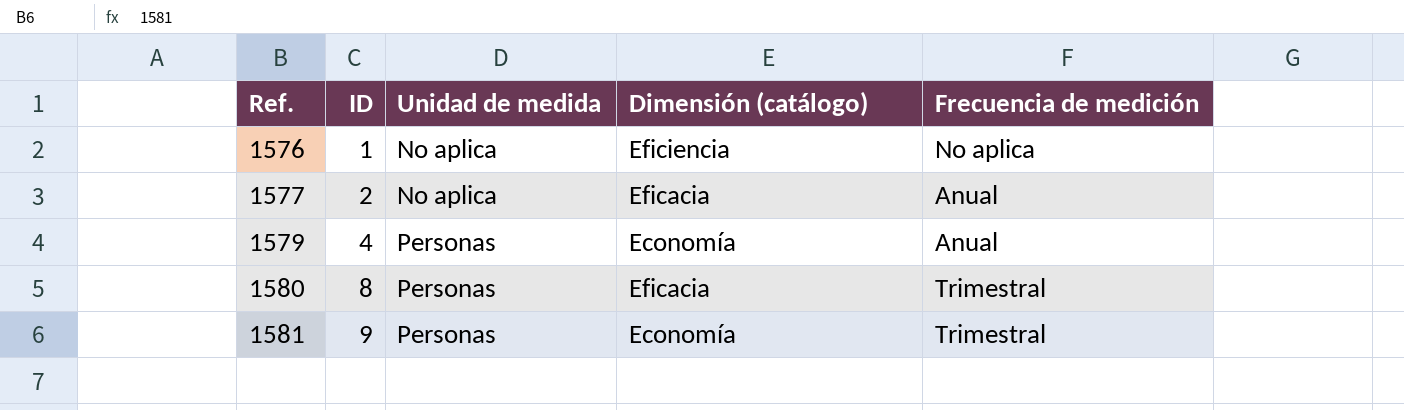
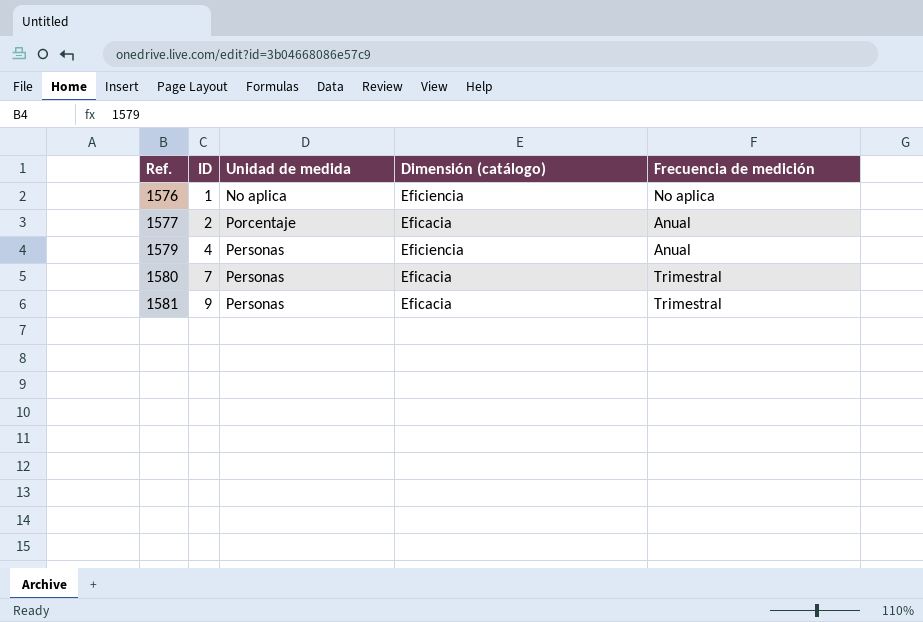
1577 | Unidad de medida: No aplica -> Porcentaje
1579 | Dimensión (catálogo): Economía -> Eficiencia
1580 | ID: 8 -> 7
1581 | Dimensión (catálogo): Economía -> Eficacia

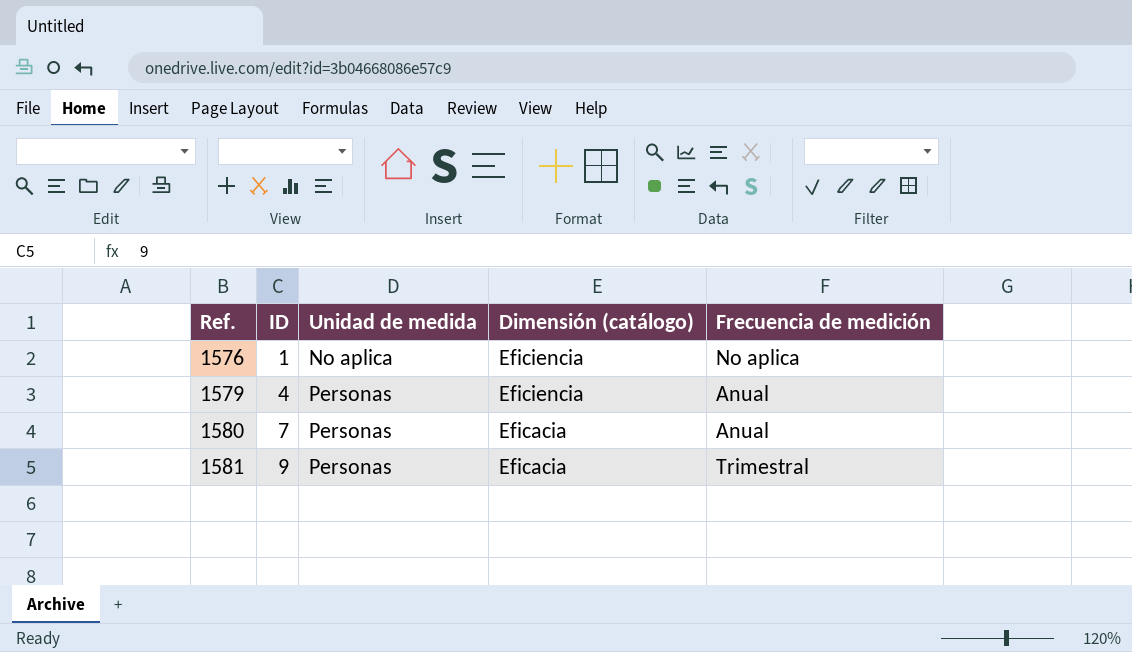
row 1577: 2 | Porcentaje | Eficacia | Anual -> none
1580 | Frecuencia de medición: Trimestral -> Anual

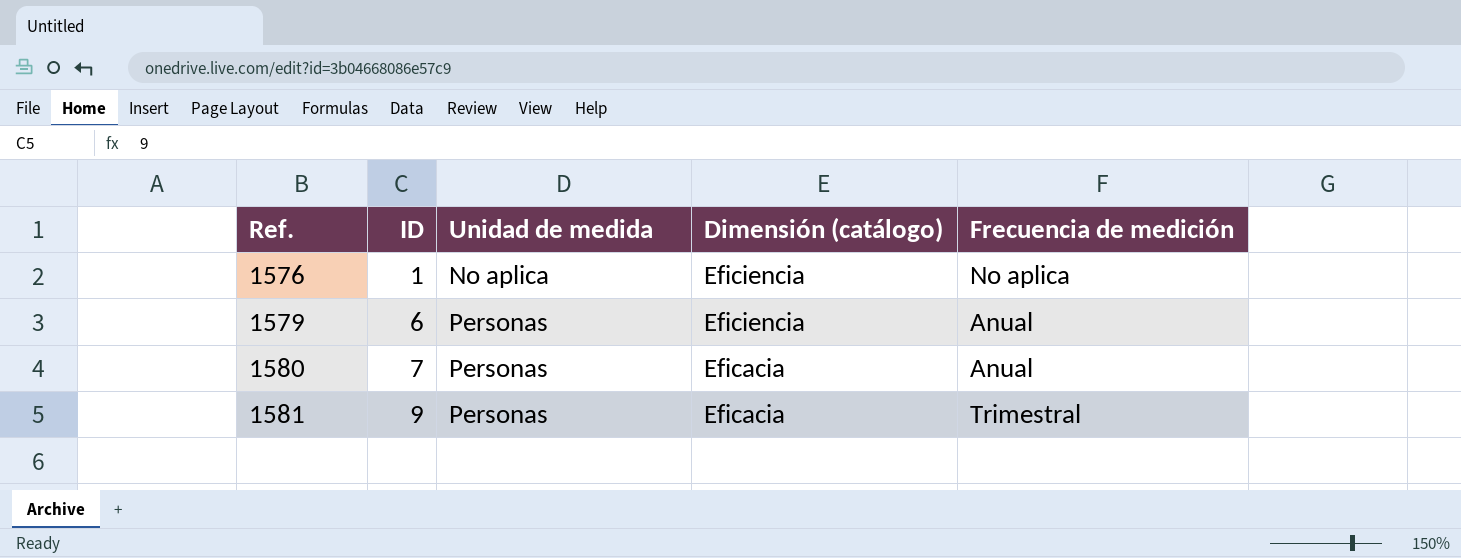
1579 | ID: 4 -> 6

